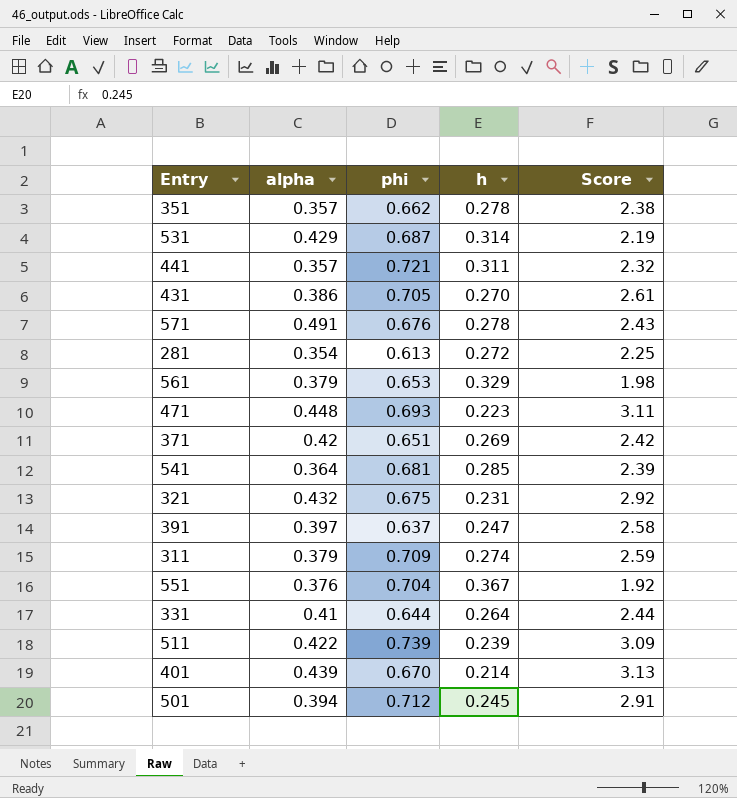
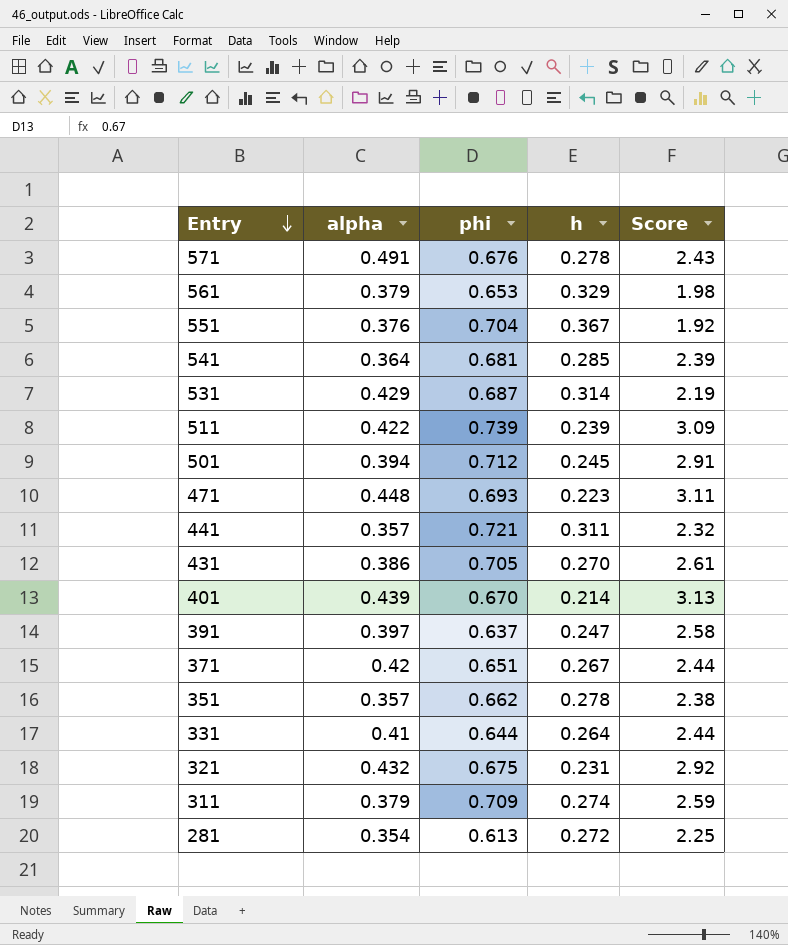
row order: none -> Entry descending
371 | h: 0.269 -> 0.267
371 | Score: 2.42 -> 2.44

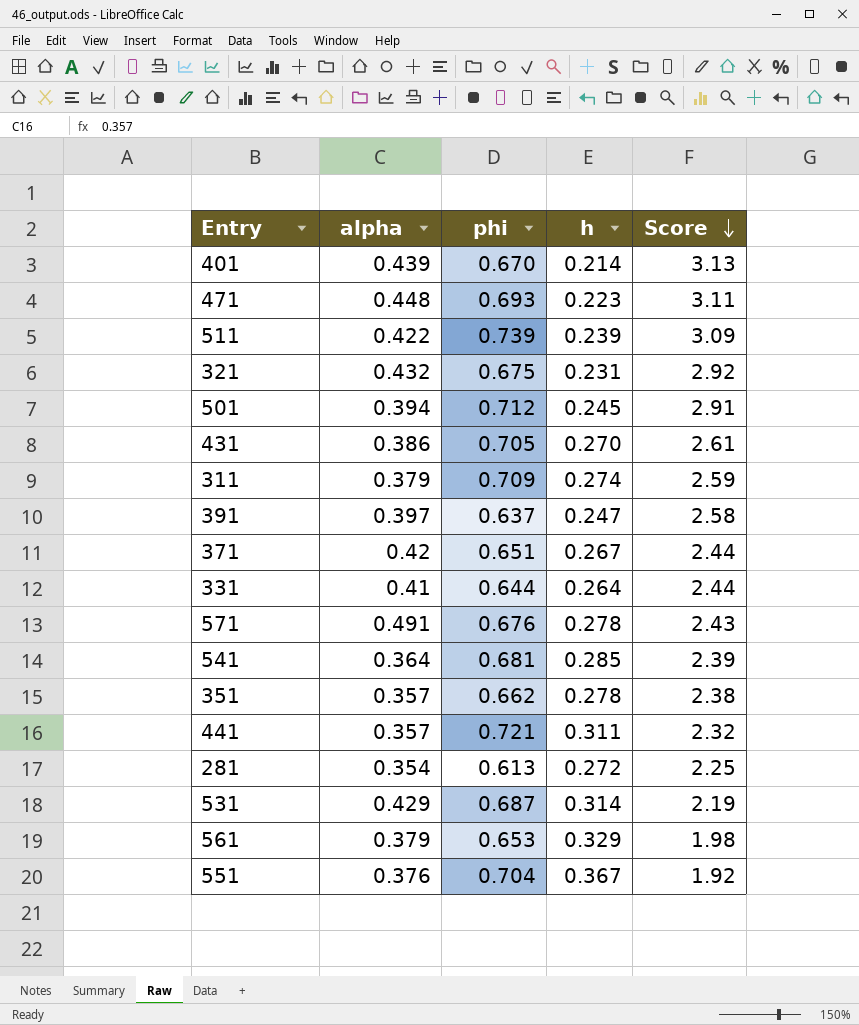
row order: Entry descending -> Score descending

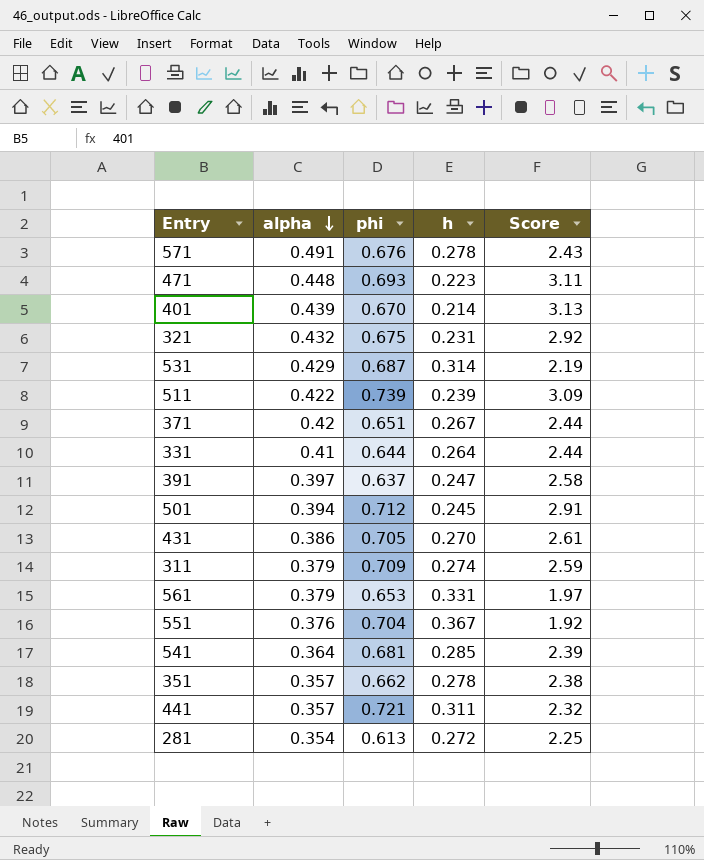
row order: Score descending -> alpha descending
561 | h: 0.329 -> 0.331
561 | Score: 1.98 -> 1.97

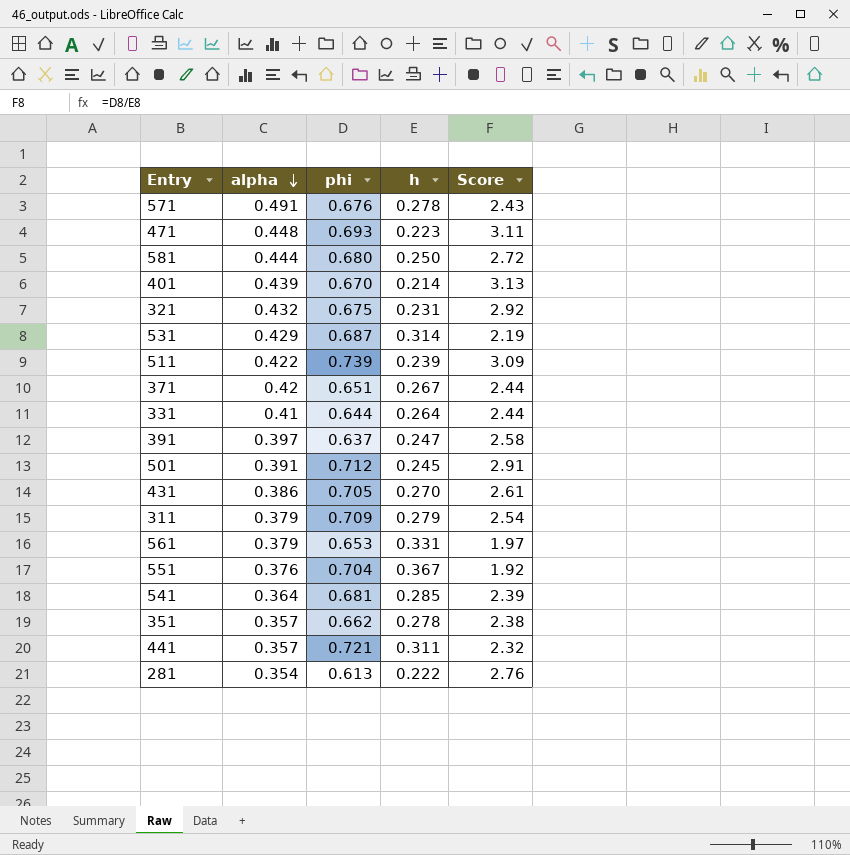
row 581: none -> 0.444 | 0.680 | 0.250 | 2.72
501 | alpha: 0.394 -> 0.391
311 | h: 0.274 -> 0.279
311 | Score: 2.59 -> 2.54
281 | h: 0.272 -> 0.222
281 | Score: 2.25 -> 2.76

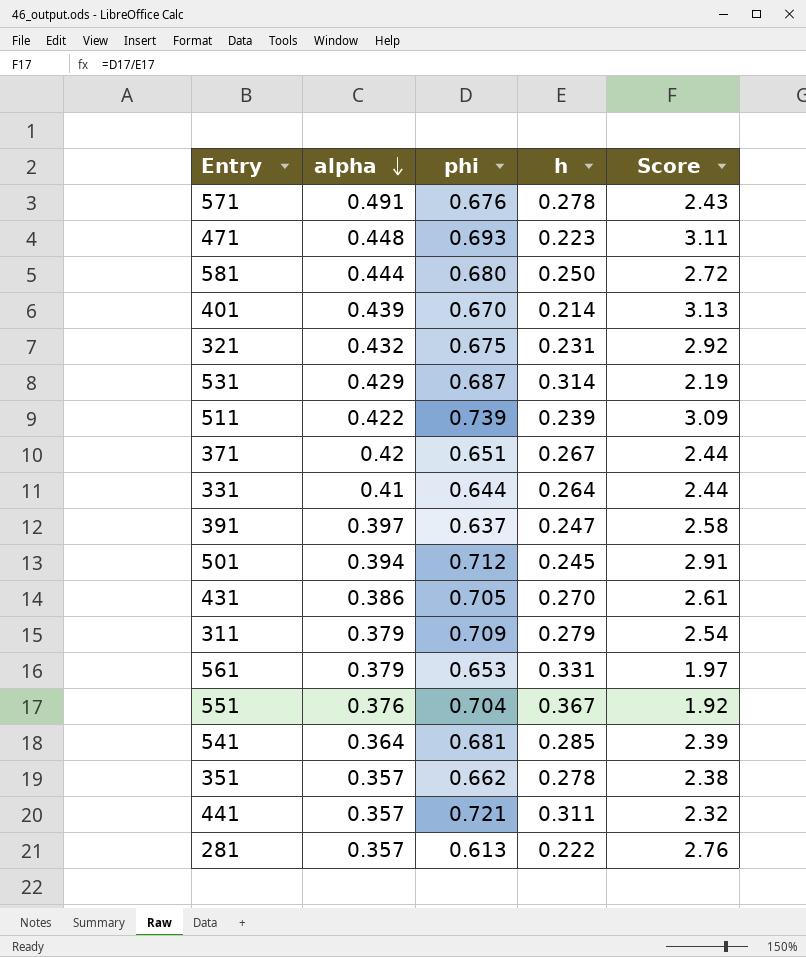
501 | alpha: 0.391 -> 0.394
281 | alpha: 0.354 -> 0.357

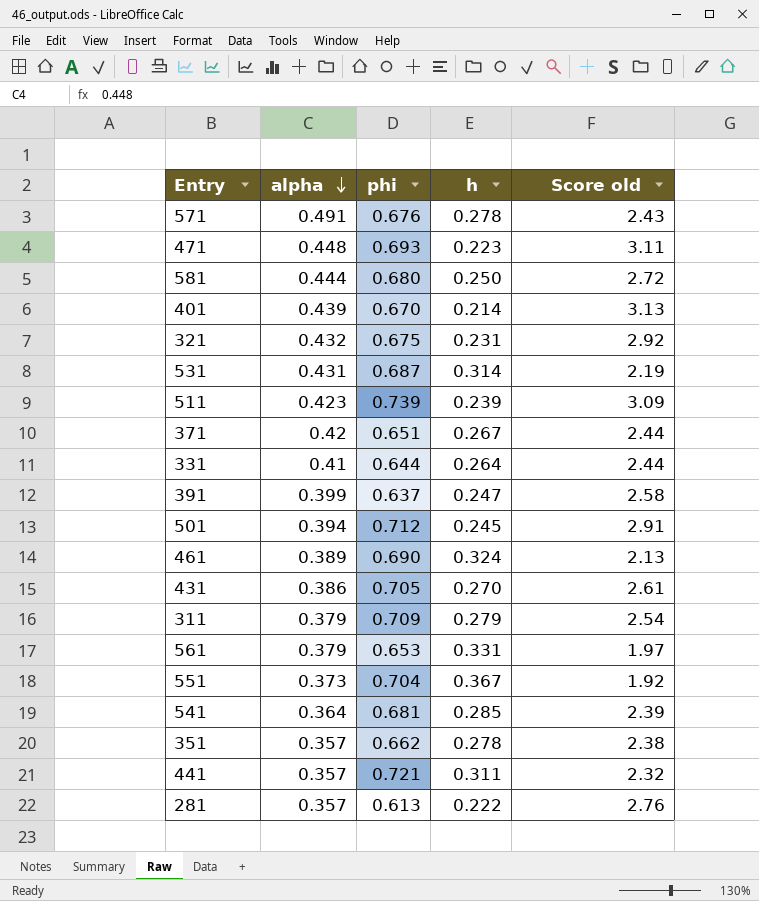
column name: Score -> Score old
531 | alpha: 0.429 -> 0.431
511 | alpha: 0.422 -> 0.423
391 | alpha: 0.397 -> 0.399
row 461: none -> 0.389 | 0.690 | 0.324 | 2.13
551 | alpha: 0.376 -> 0.373

